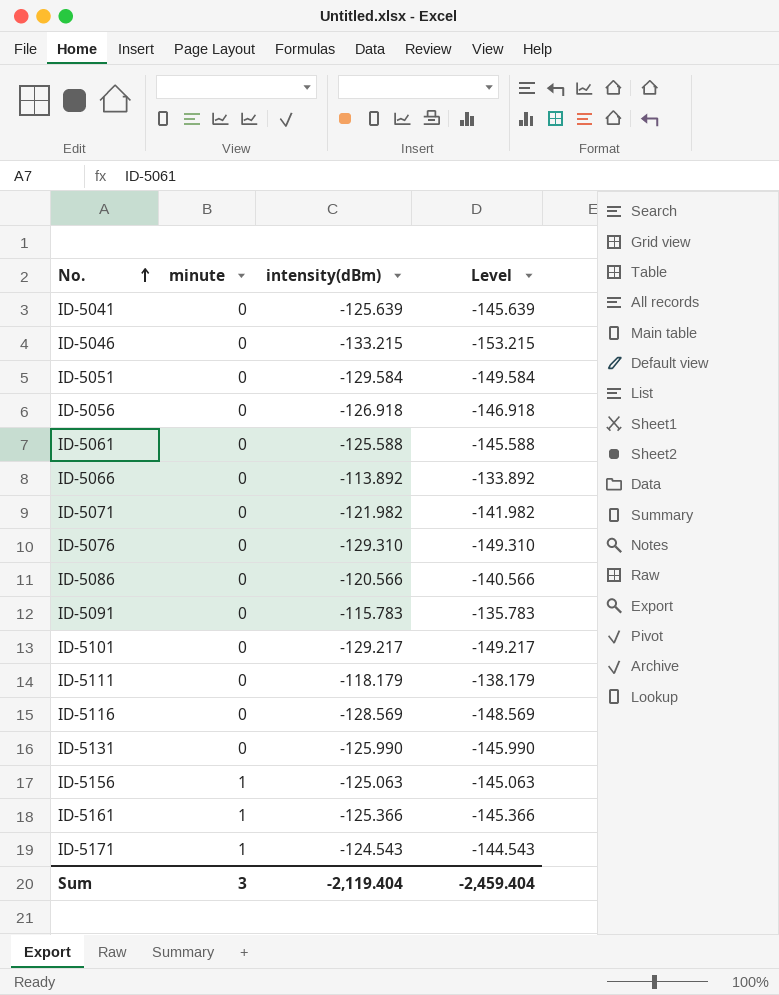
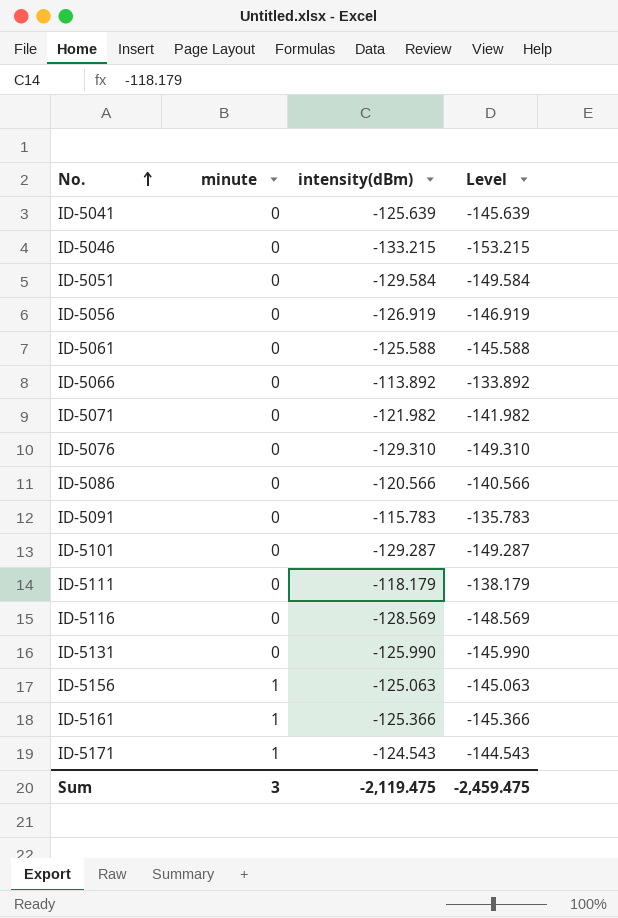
ID-5056 | intensity(dBm): -126.918 -> -126.919
ID-5056 | Level: -146.918 -> -146.919
ID-5101 | intensity(dBm): -129.217 -> -129.287
ID-5101 | Level: -149.217 -> -149.287
Sum | intensity(dBm): -2,119.404 -> -2,119.475
Sum | Level: -2,459.404 -> -2,459.475

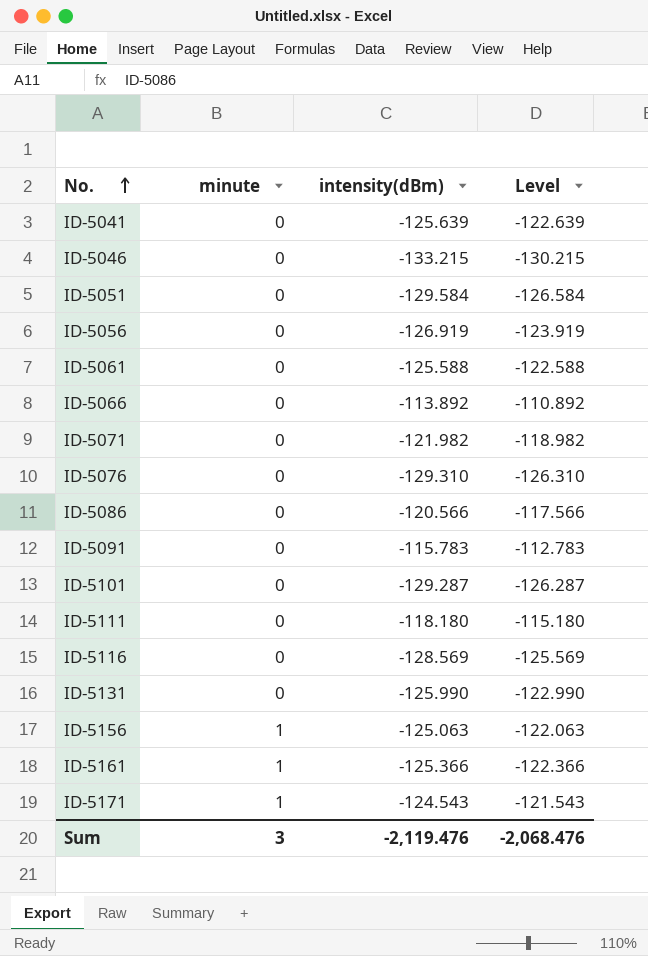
column Level | formula: [intensity(dBm)] - 20 -> [intensity(dBm)] + 3
ID-5111 | intensity(dBm): -118.179 -> -118.180
Sum | intensity(dBm): -2,119.475 -> -2,119.476
Sum | Level: -2,459.475 -> -2,068.476

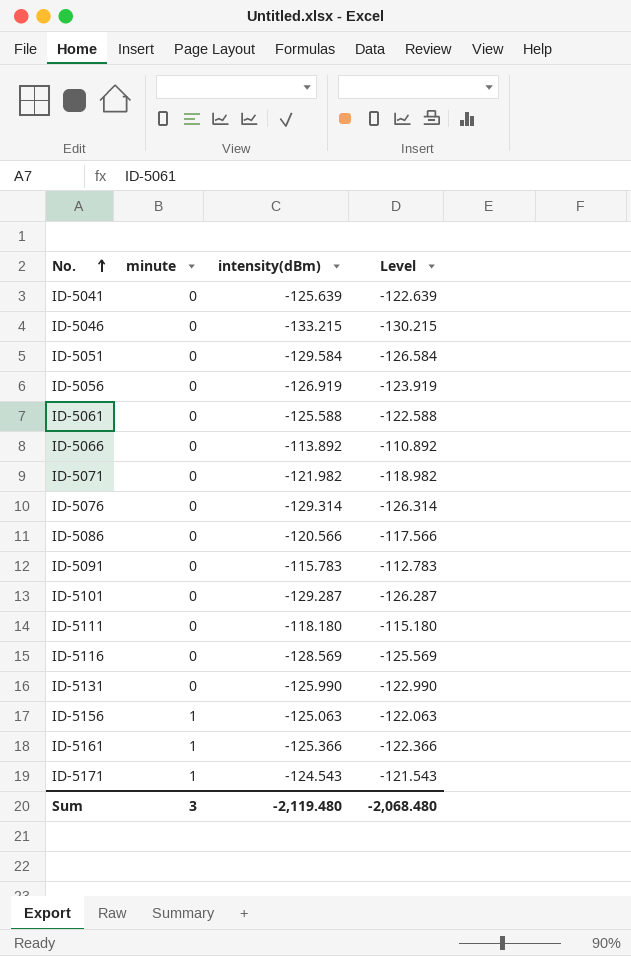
ID-5076 | intensity(dBm): -129.310 -> -129.314
ID-5076 | Level: -126.310 -> -126.314
Sum | intensity(dBm): -2,119.476 -> -2,119.480
Sum | Level: -2,068.476 -> -2,068.480

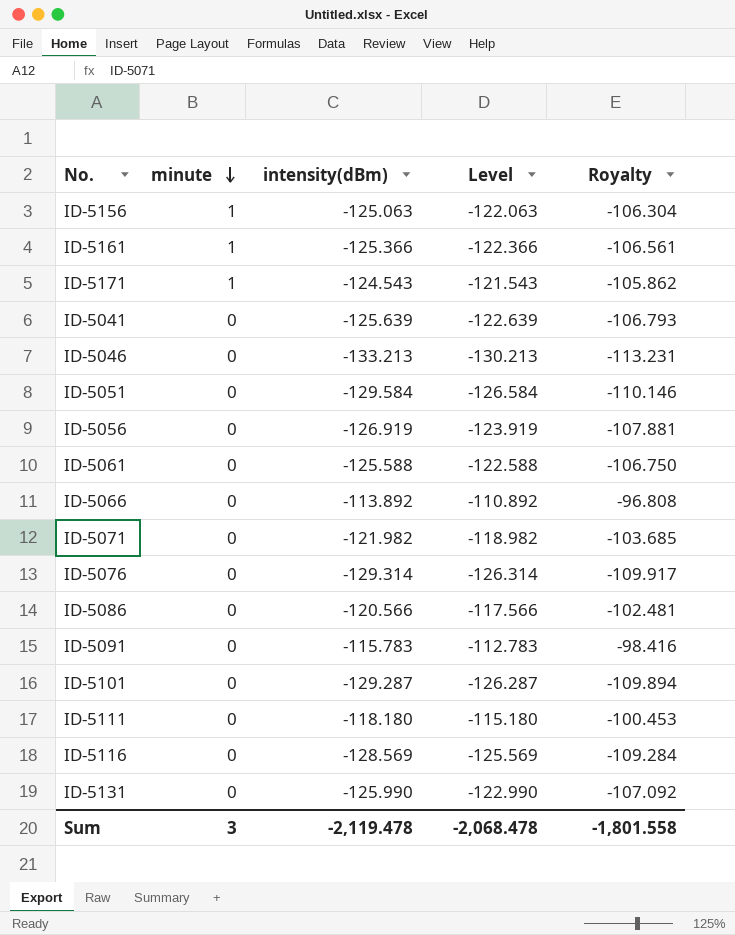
row order: No. ascending -> minute descending
column Royalty | formula: none -> [intensity(dBm)] * 0.85
ID-5046 | intensity(dBm): -133.215 -> -133.213
ID-5046 | Level: -130.215 -> -130.213
Sum | intensity(dBm): -2,119.480 -> -2,119.478
Sum | Level: -2,068.480 -> -2,068.478

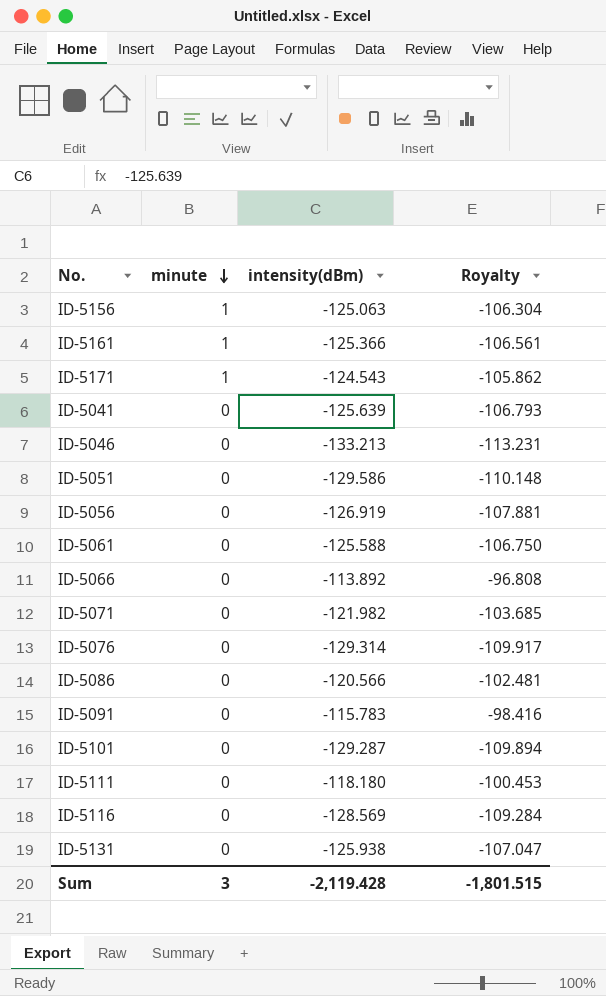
column Level | formula: [intensity(dBm)] + 3 -> none
ID-5051 | intensity(dBm): -129.584 -> -129.586
ID-5051 | Royalty: -110.146 -> -110.148
ID-5131 | intensity(dBm): -125.990 -> -125.938
ID-5131 | Royalty: -107.092 -> -107.047
Sum | intensity(dBm): -2,119.478 -> -2,119.428
Sum | Royalty: -1,801.558 -> -1,801.515

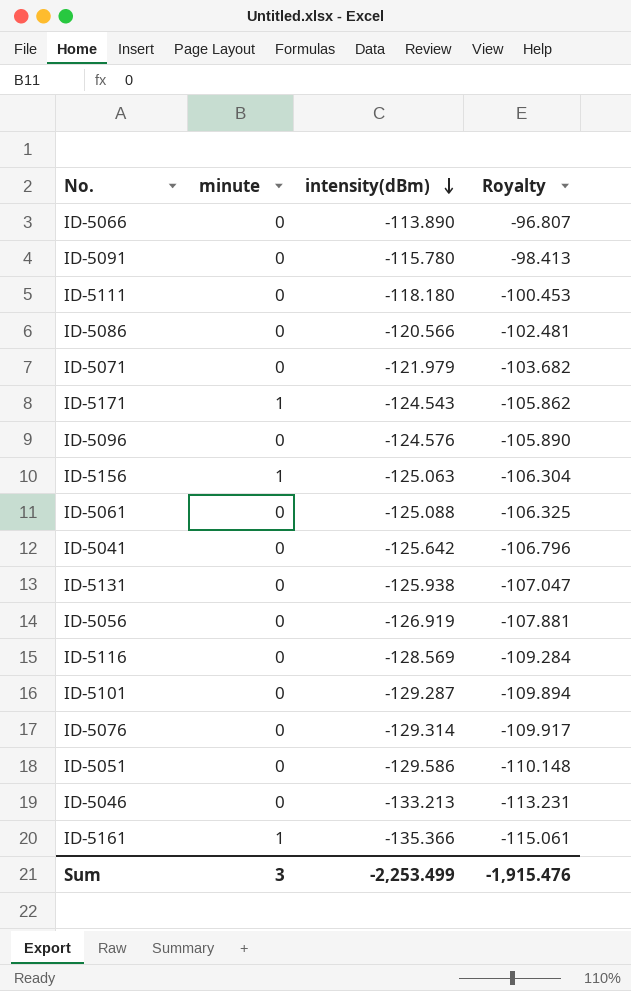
row order: minute descending -> intensity(dBm) descending
ID-5066 | intensity(dBm): -113.892 -> -113.890
ID-5066 | Royalty: -96.808 -> -96.807
ID-5091 | intensity(dBm): -115.783 -> -115.780
ID-5091 | Royalty: -98.416 -> -98.413
ID-5071 | intensity(dBm): -121.982 -> -121.979
ID-5071 | Royalty: -103.685 -> -103.682
row ID-5096: none -> 0 | -124.576 | -105.890
ID-5061 | intensity(dBm): -125.588 -> -125.088
ID-5061 | Royalty: -106.750 -> -106.325
ID-5041 | intensity(dBm): -125.639 -> -125.642
ID-5041 | Royalty: -106.793 -> -106.796
ID-5161 | intensity(dBm): -125.366 -> -135.366
ID-5161 | Royalty: -106.561 -> -115.061
Sum | intensity(dBm): -2,119.428 -> -2,253.499
Sum | Royalty: -1,801.515 -> -1,915.476

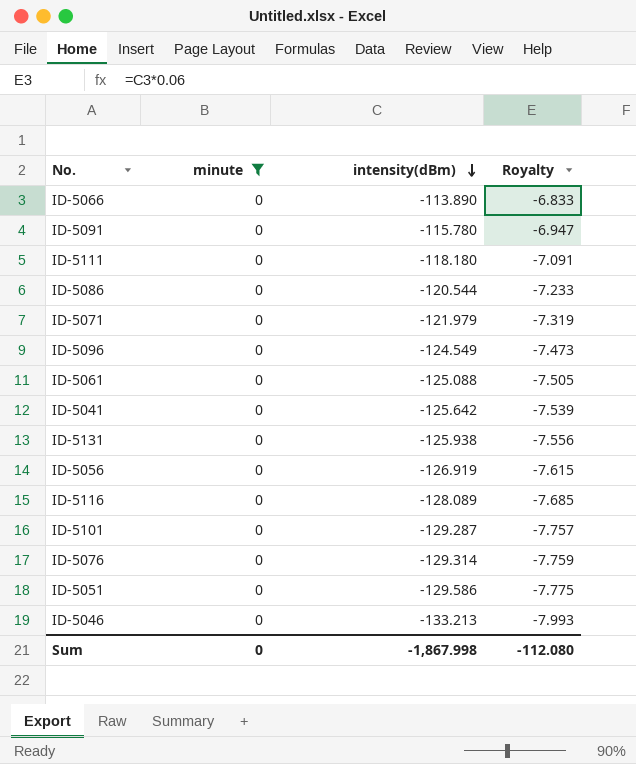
filter: none -> minute = 0
column Royalty | formula: [intensity(dBm)] * 0.85 -> [intensity(dBm)] * 0.06
ID-5086 | intensity(dBm): -120.566 -> -120.544
ID-5096 | intensity(dBm): -124.576 -> -124.549
ID-5116 | intensity(dBm): -128.569 -> -128.089
Sum | minute: 3 -> 0
Sum | intensity(dBm): -2,253.499 -> -1,867.998
Sum | Royalty: -1,915.476 -> -112.080

